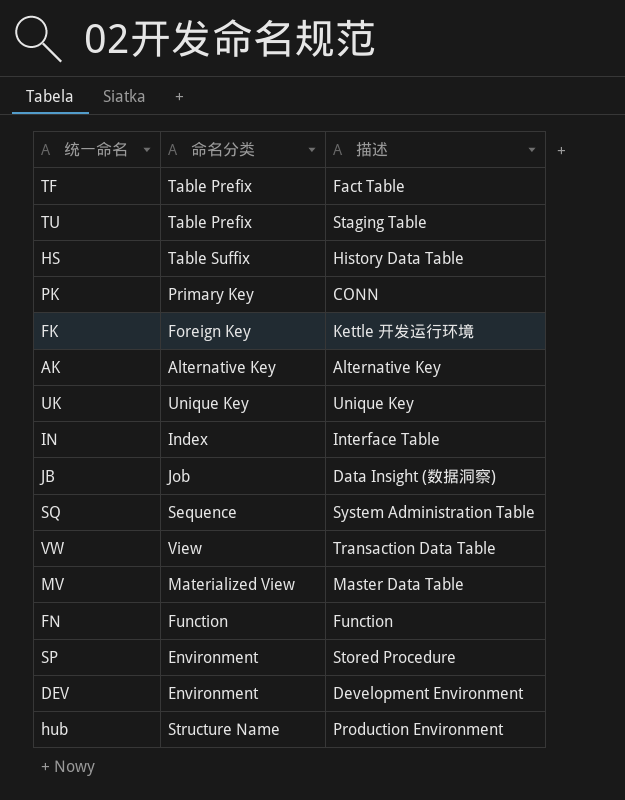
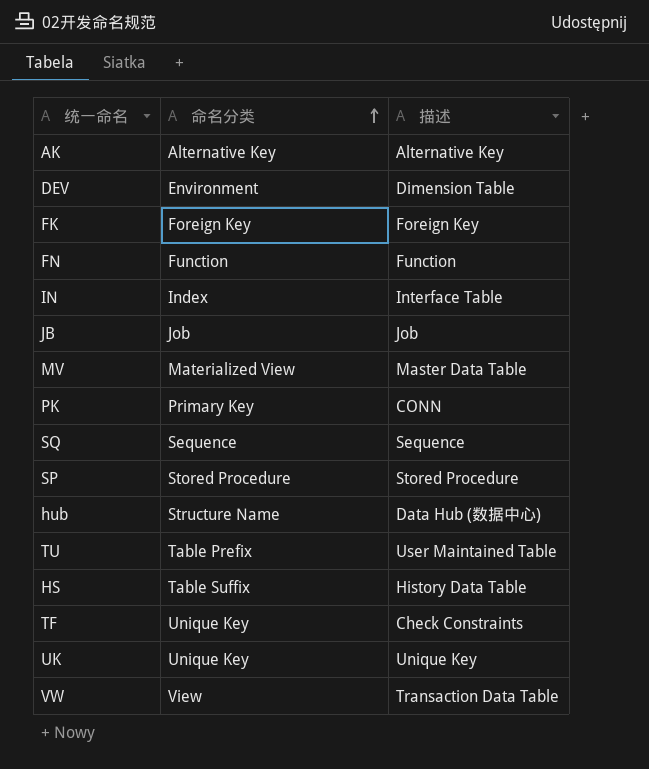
row order: none -> 命名分类 ascending
DEV | 描述: Development Environment -> Dimension Table
FK | 描述: Kettle 开发运行环境 -> Foreign Key
JB | 描述: Data Insight (数据洞察) -> Job
SQ | 描述: System Administration Table -> Sequence
SP | 命名分类: Environment -> Stored Procedure
hub | 描述: Production Environment -> Data Hub (数据中心)
TU | 描述: Staging Table -> User Maintained Table
TF | 命名分类: Table Prefix -> Unique Key
TF | 描述: Fact Table -> Check Constraints

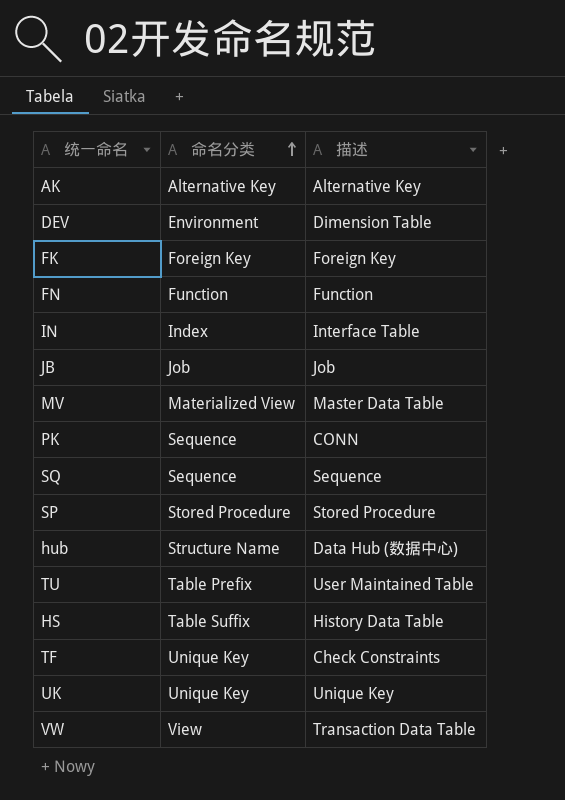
PK | 命名分类: Primary Key -> Sequence

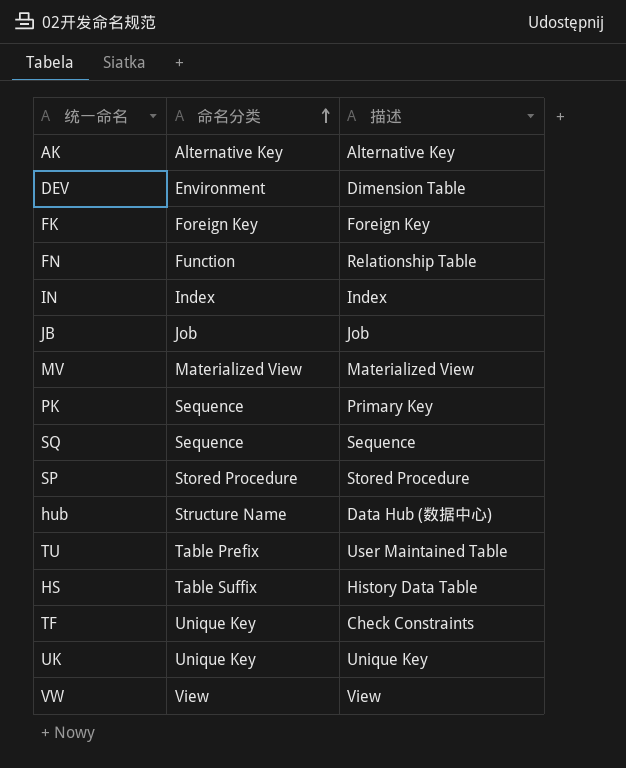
FN | 描述: Function -> Relationship Table
IN | 描述: Interface Table -> Index
MV | 描述: Master Data Table -> Materialized View
PK | 描述: CONN -> Primary Key
VW | 描述: Transaction Data Table -> View

